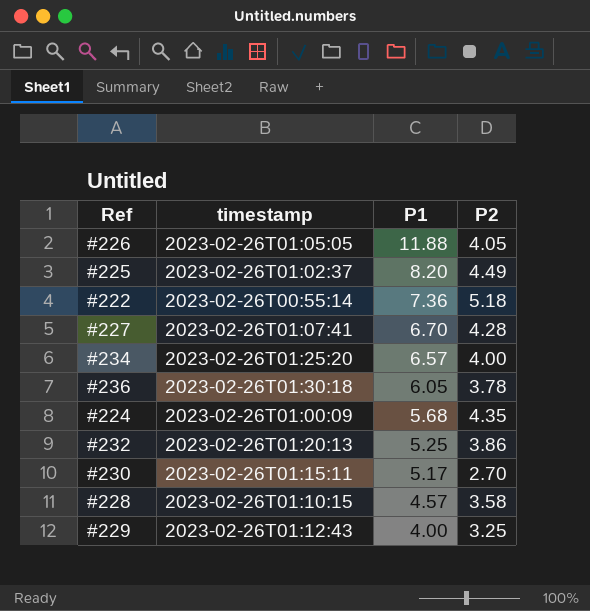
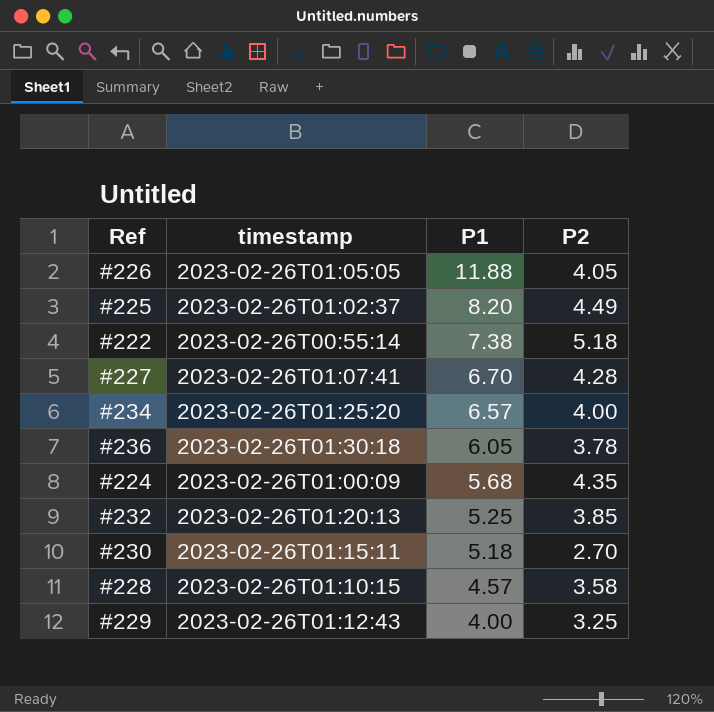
#222 | P1: 7.36 -> 7.38
#232 | P2: 3.86 -> 3.85
#230 | P1: 5.17 -> 5.18

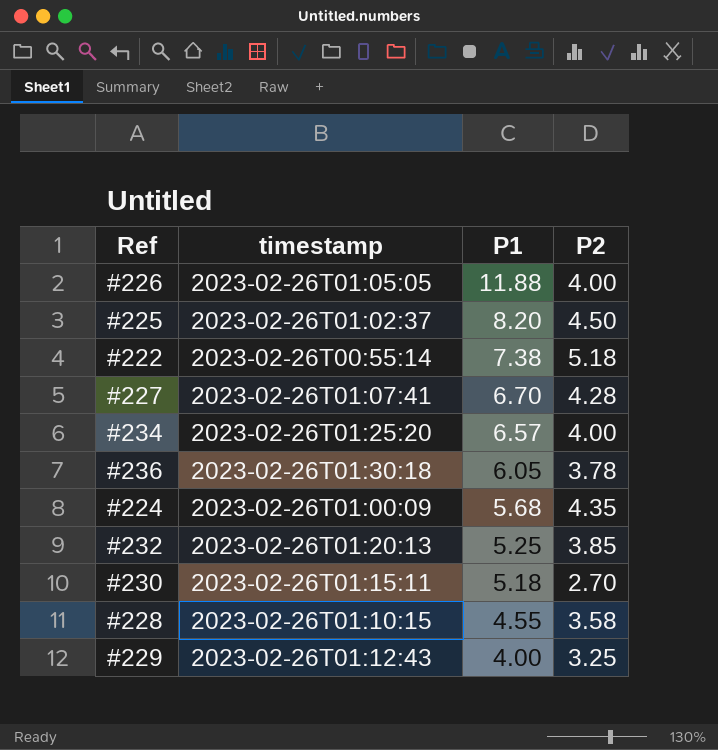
#226 | P2: 4.05 -> 4.00
#225 | P2: 4.49 -> 4.50
#228 | P1: 4.57 -> 4.55

